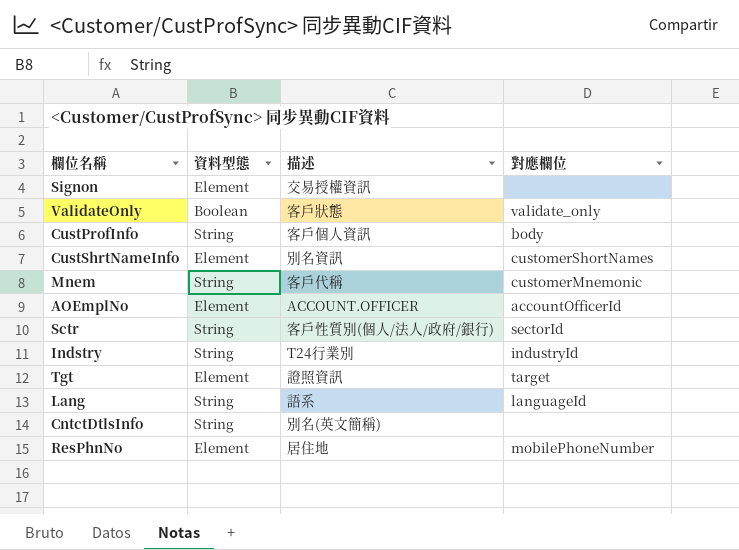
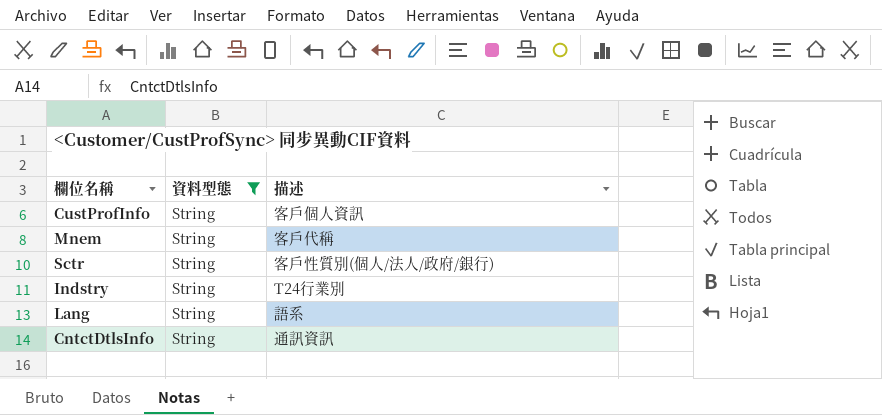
filter: none -> 資料型態 = String
column 對應欄位 | position: 4 -> none
CntctDtlsInfo | 描述: 別名(英文簡稱) -> 通訊資訊

